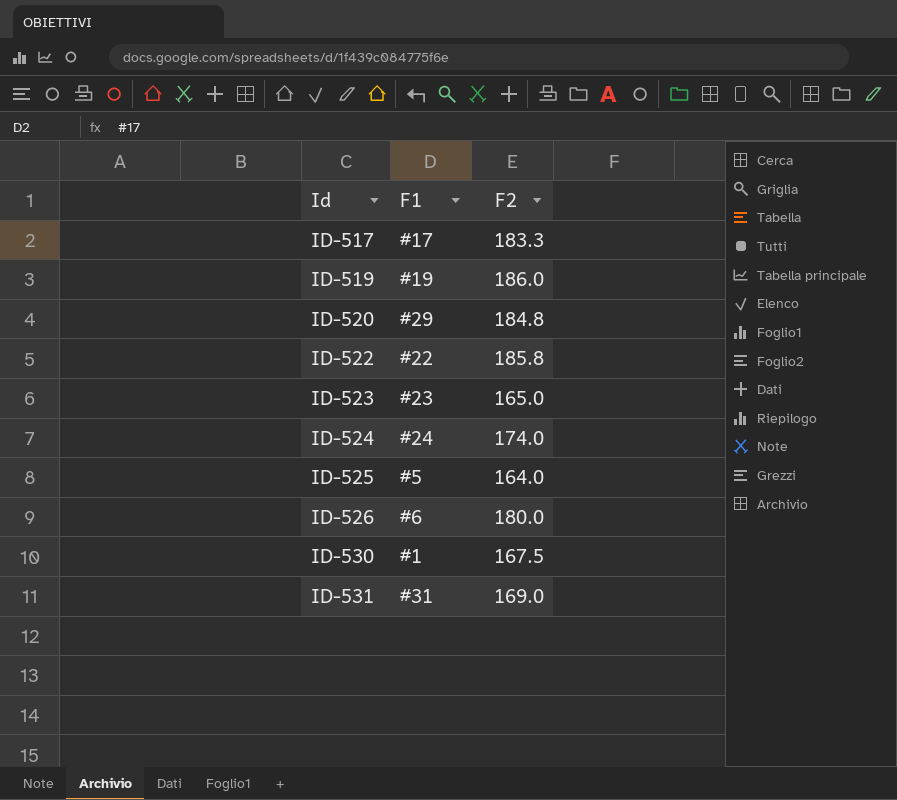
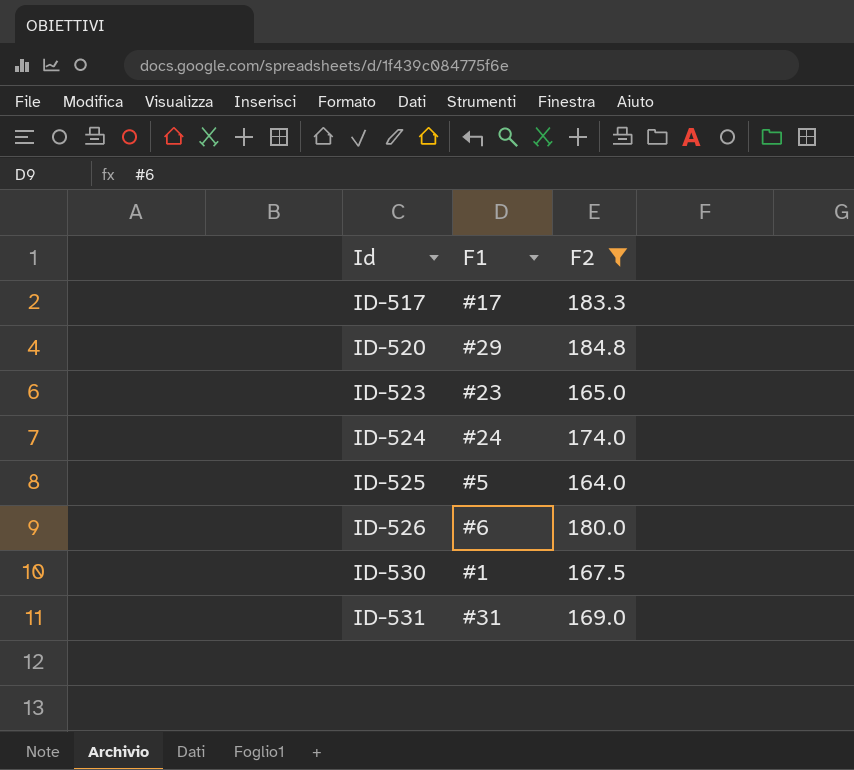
filter: none -> F2 <= 184.8

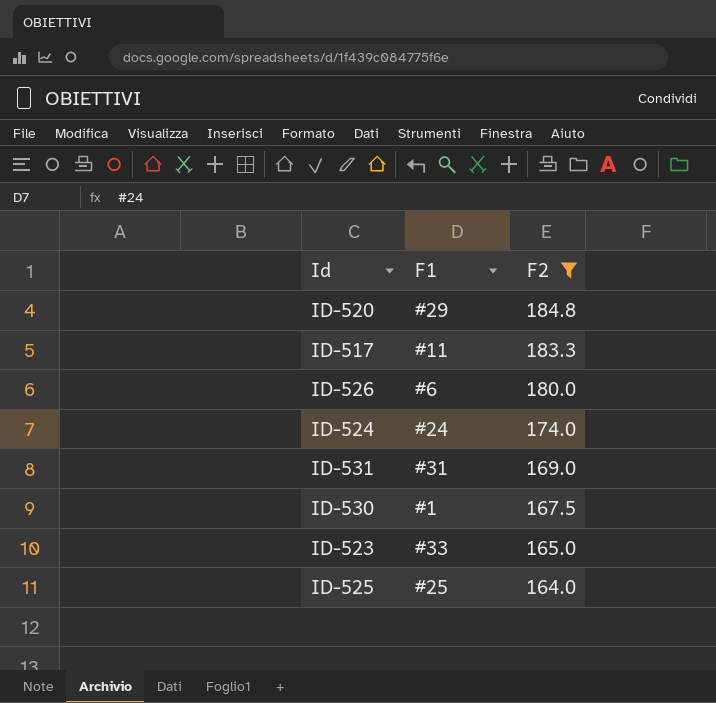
row order: Id ascending -> F2 descending
ID-517 | F1: #17 -> #11
ID-523 | F1: #23 -> #33
ID-525 | F1: #5 -> #25

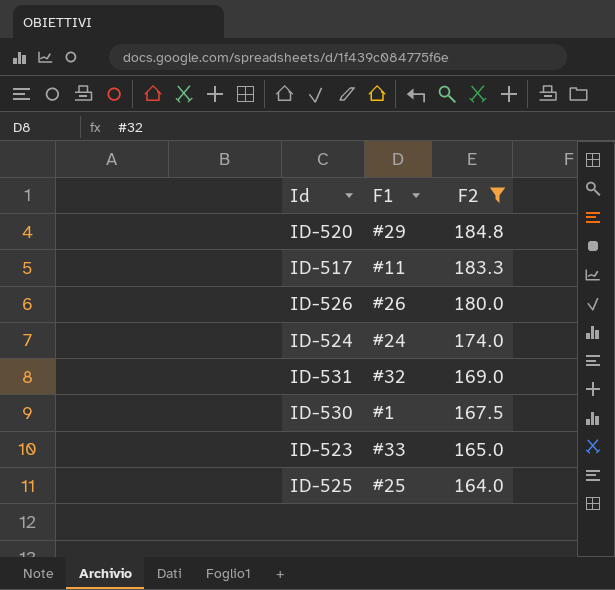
ID-526 | F1: #6 -> #26
ID-531 | F1: #31 -> #32

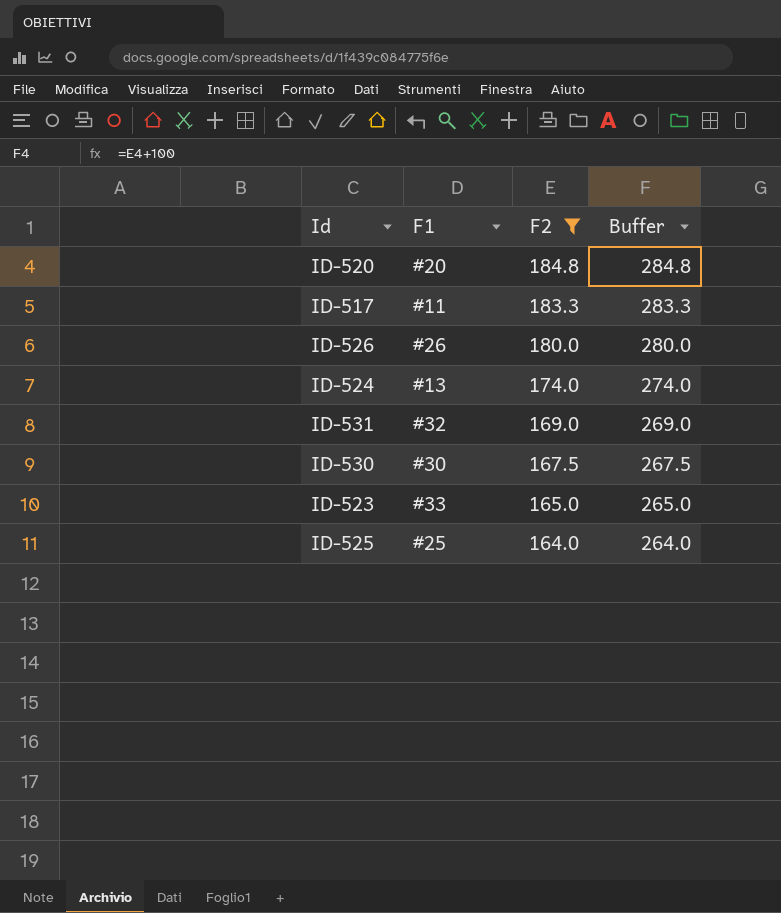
column Buffer | formula: none -> [F2] + 100
ID-520 | F1: #29 -> #20
ID-524 | F1: #24 -> #13
ID-530 | F1: #1 -> #30

